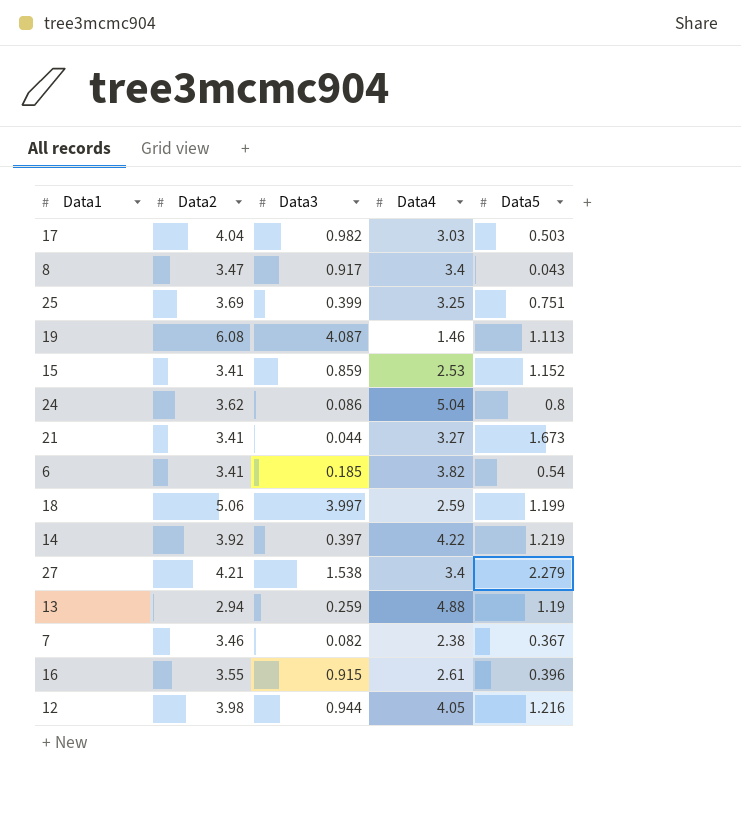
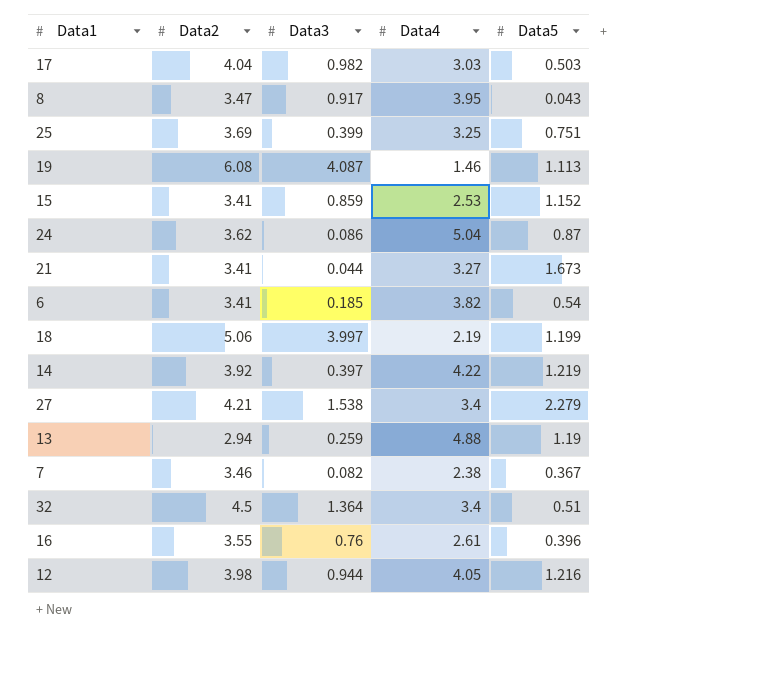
8 | Data4: 3.4 -> 3.95
24 | Data5: 0.8 -> 0.87
18 | Data4: 2.59 -> 2.19
row 32: none -> 4.5 | 1.364 | 3.4 | 0.51
16 | Data3: 0.915 -> 0.76

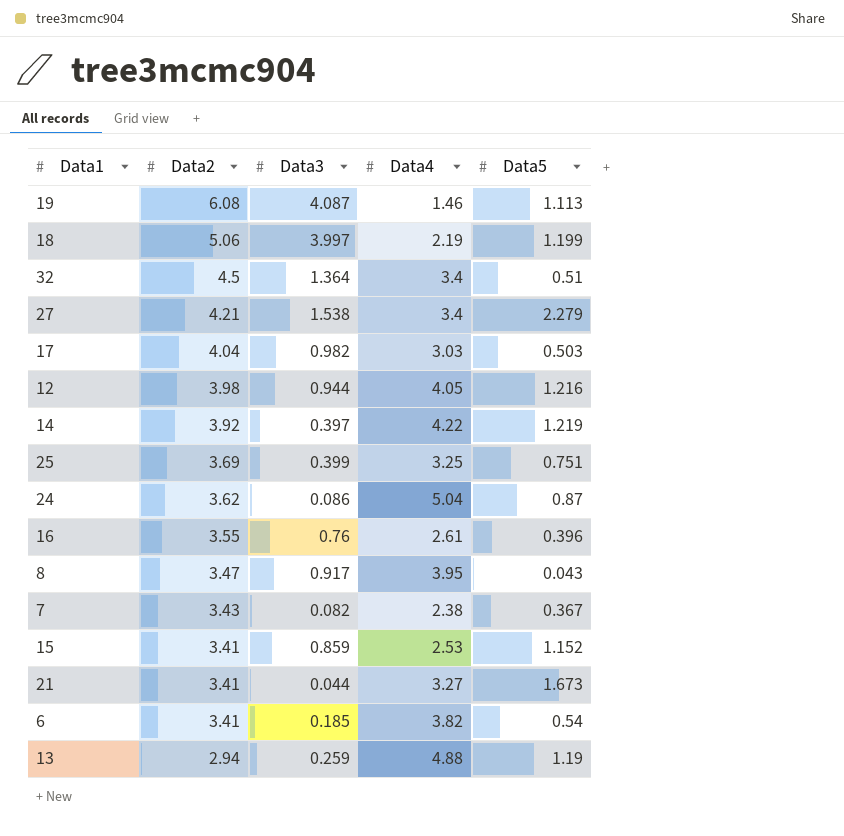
row order: none -> Data2 descending
7 | Data2: 3.46 -> 3.43

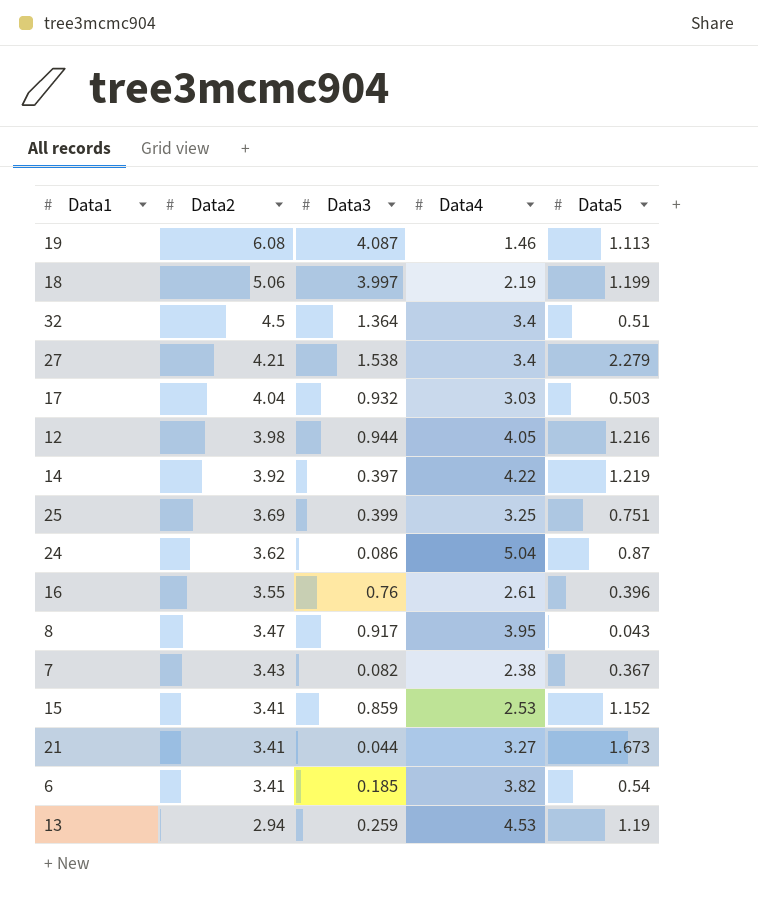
17 | Data3: 0.982 -> 0.932
13 | Data4: 4.88 -> 4.53

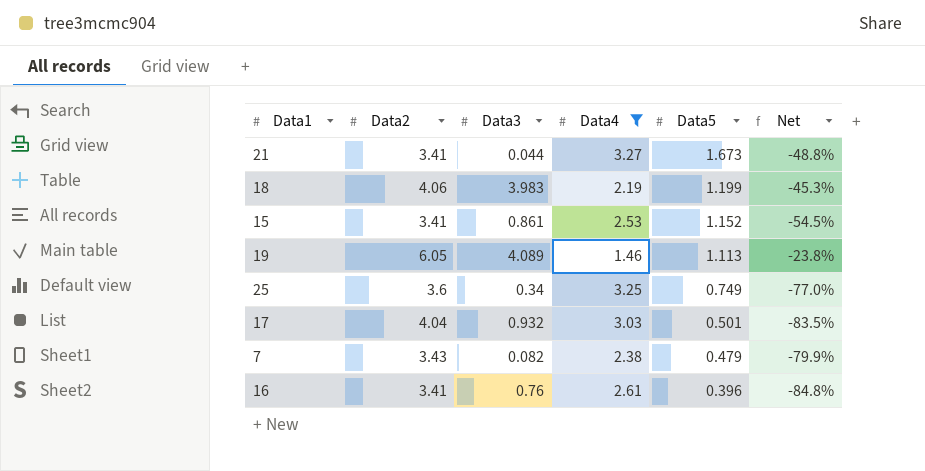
filter: none -> Data4 <= 3.27
row order: Data2 descending -> Data5 descending
column Net | formula: none -> ([Data5] - [Data4]) / [Data4]
18 | Data2: 5.06 -> 4.06
18 | Data3: 3.997 -> 3.983
15 | Data3: 0.859 -> 0.861
19 | Data2: 6.08 -> 6.05
19 | Data3: 4.087 -> 4.089
25 | Data2: 3.69 -> 3.6
25 | Data3: 0.399 -> 0.34
25 | Data5: 0.751 -> 0.749
17 | Data5: 0.503 -> 0.501
7 | Data5: 0.367 -> 0.479
16 | Data2: 3.55 -> 3.41

